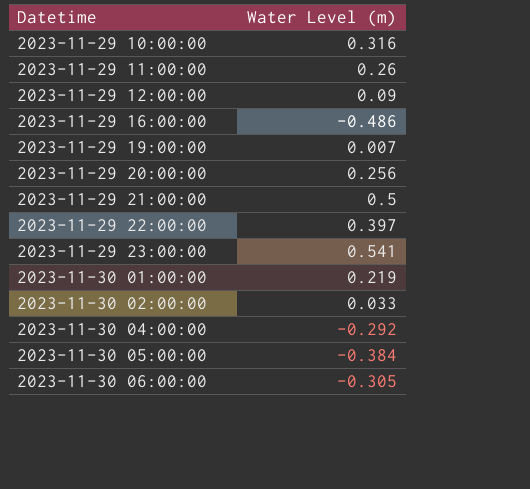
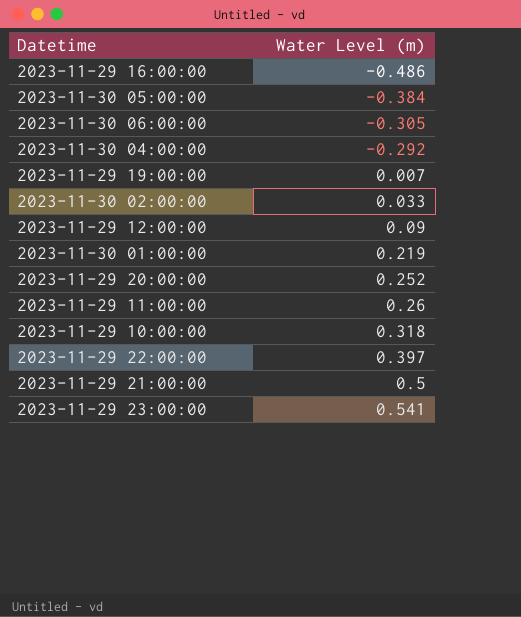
row order: Datetime ascending -> Water Level (m) ascending
2023-11-29 20:00:00 | Water Level (m): 0.256 -> 0.252
2023-11-29 10:00:00 | Water Level (m): 0.316 -> 0.318

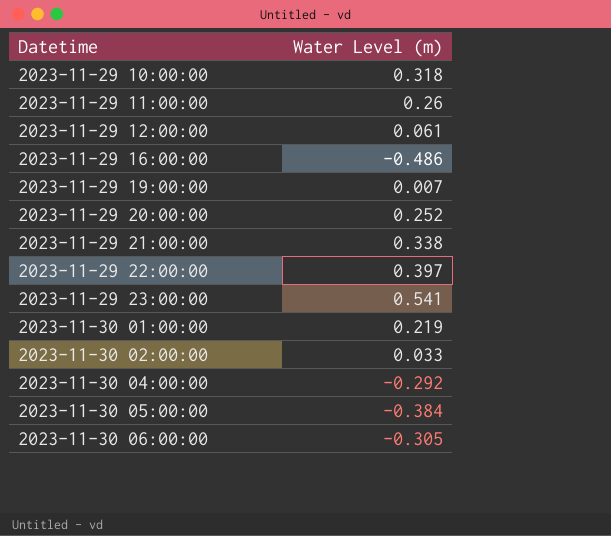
row order: Water Level (m) ascending -> Datetime ascending
2023-11-29 12:00:00 | Water Level (m): 0.09 -> 0.061
2023-11-29 21:00:00 | Water Level (m): 0.5 -> 0.338

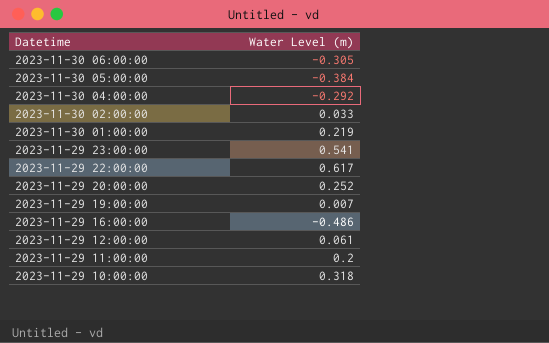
row order: Datetime ascending -> Datetime descending
row 2023-11-29 21:00:00: 0.338 -> none
2023-11-29 22:00:00 | Water Level (m): 0.397 -> 0.617
2023-11-29 11:00:00 | Water Level (m): 0.26 -> 0.2

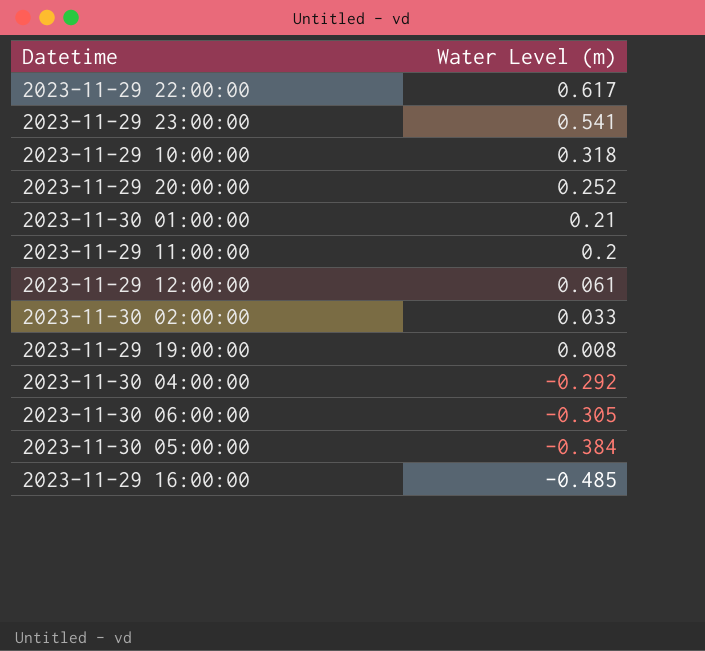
row order: Datetime descending -> Water Level (m) descending
2023-11-30 01:00:00 | Water Level (m): 0.219 -> 0.21
2023-11-29 19:00:00 | Water Level (m): 0.007 -> 0.008
2023-11-29 16:00:00 | Water Level (m): -0.486 -> -0.485

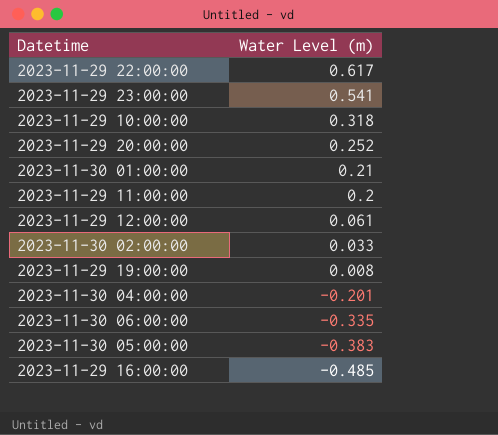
2023-11-30 04:00:00 | Water Level (m): -0.292 -> -0.201
2023-11-30 06:00:00 | Water Level (m): -0.305 -> -0.335
2023-11-30 05:00:00 | Water Level (m): -0.384 -> -0.383

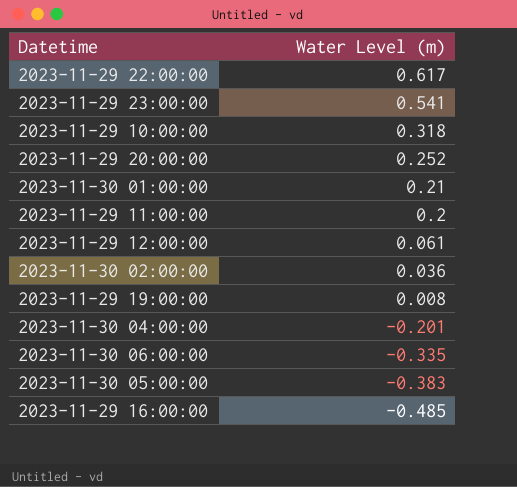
2023-11-30 02:00:00 | Water Level (m): 0.033 -> 0.036

